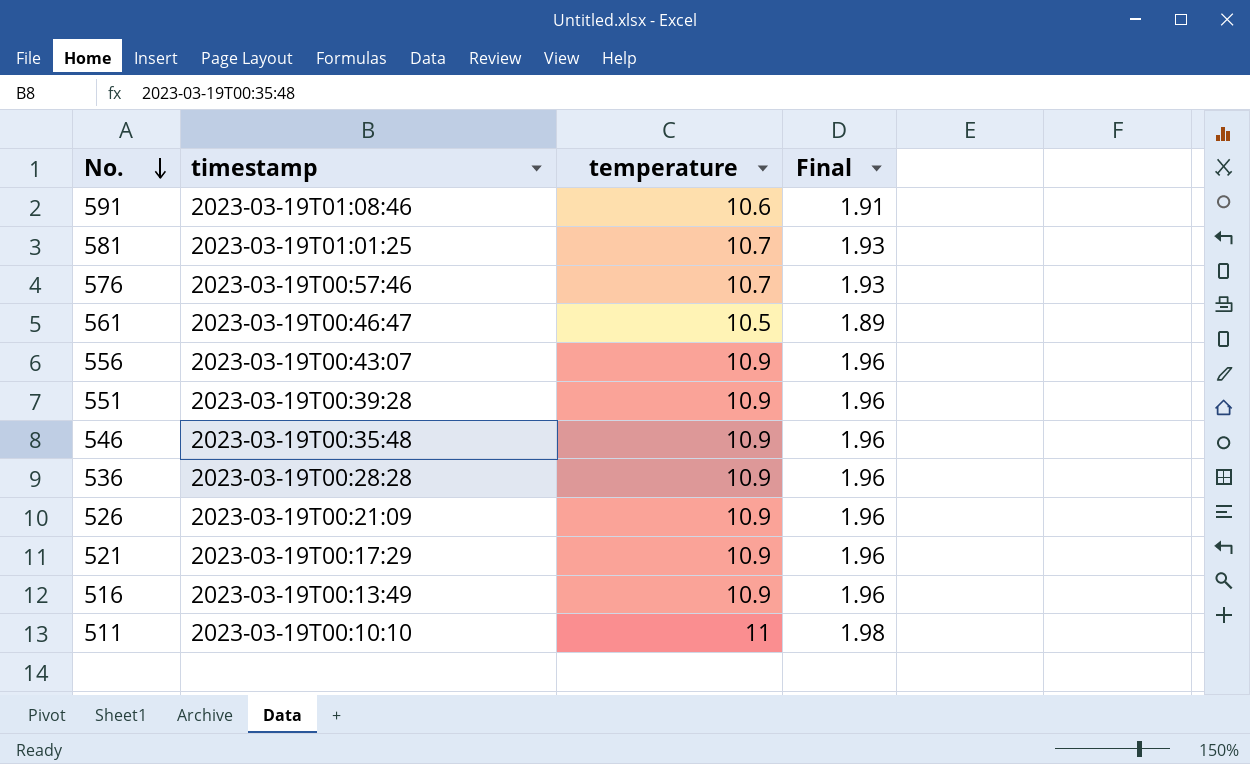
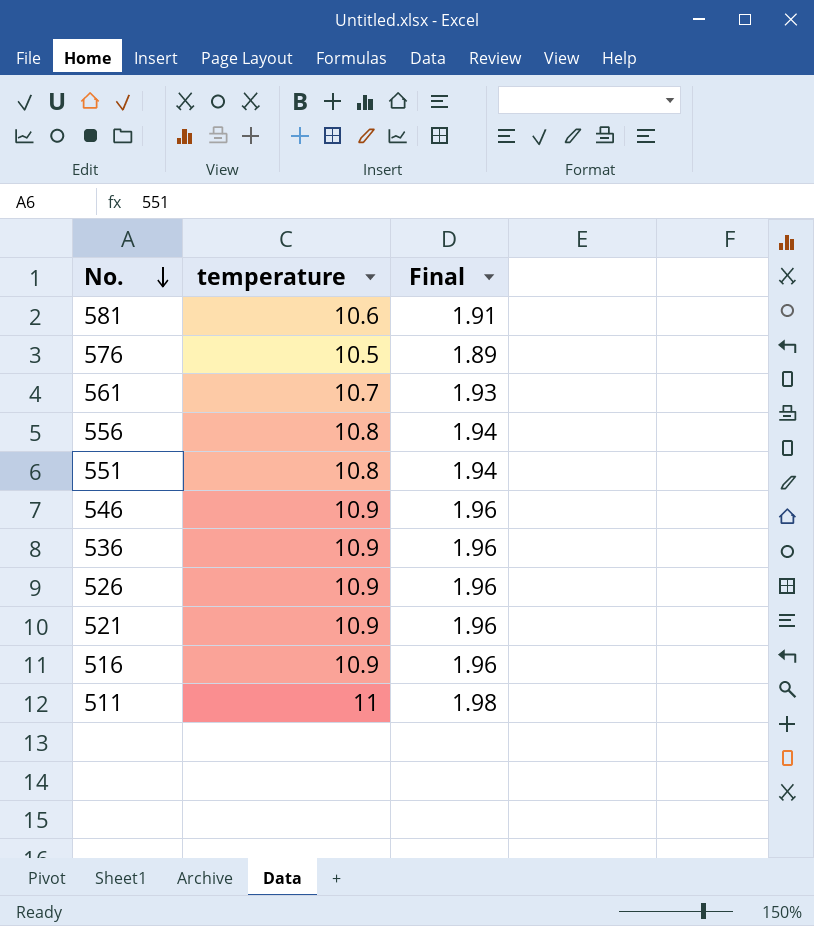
column timestamp | position: 2 -> none
row 591: 2023-03-19T01:08:46 | 10.6 | 1.91 -> none
581 | temperature: 10.7 -> 10.6
581 | Final: 1.93 -> 1.91
576 | temperature: 10.7 -> 10.5
576 | Final: 1.93 -> 1.89
561 | temperature: 10.5 -> 10.7
561 | Final: 1.89 -> 1.93
556 | temperature: 10.9 -> 10.8
556 | Final: 1.96 -> 1.94
551 | temperature: 10.9 -> 10.8
551 | Final: 1.96 -> 1.94

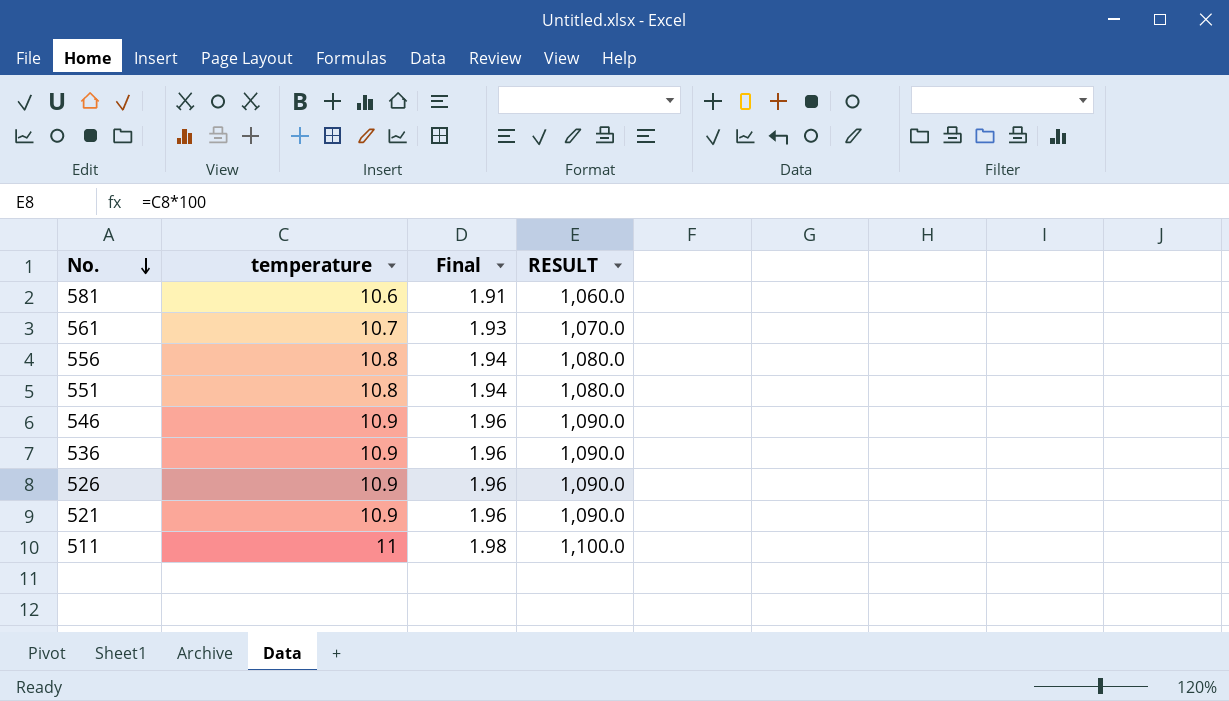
column RESULT | formula: none -> [temperature] * 100
row 576: 10.5 | 1.89 -> none
row 516: 10.9 | 1.96 -> none

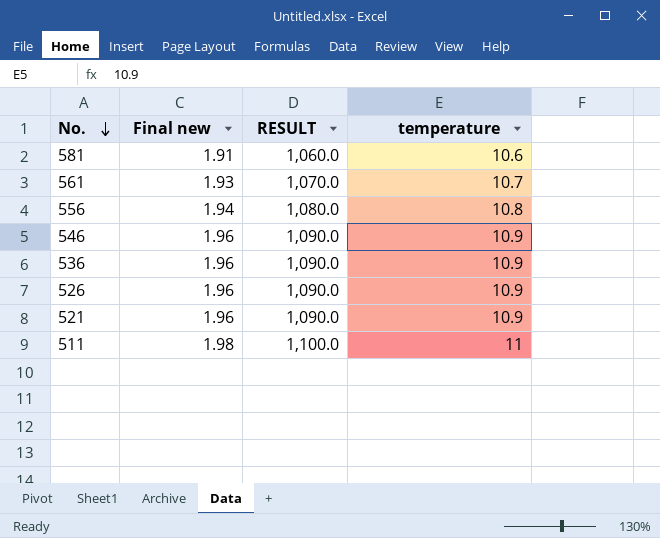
column name: Final -> Final new
column temperature | position: 2 -> 4
row 551: 10.8 | 1.94 | 1,080.0 -> none

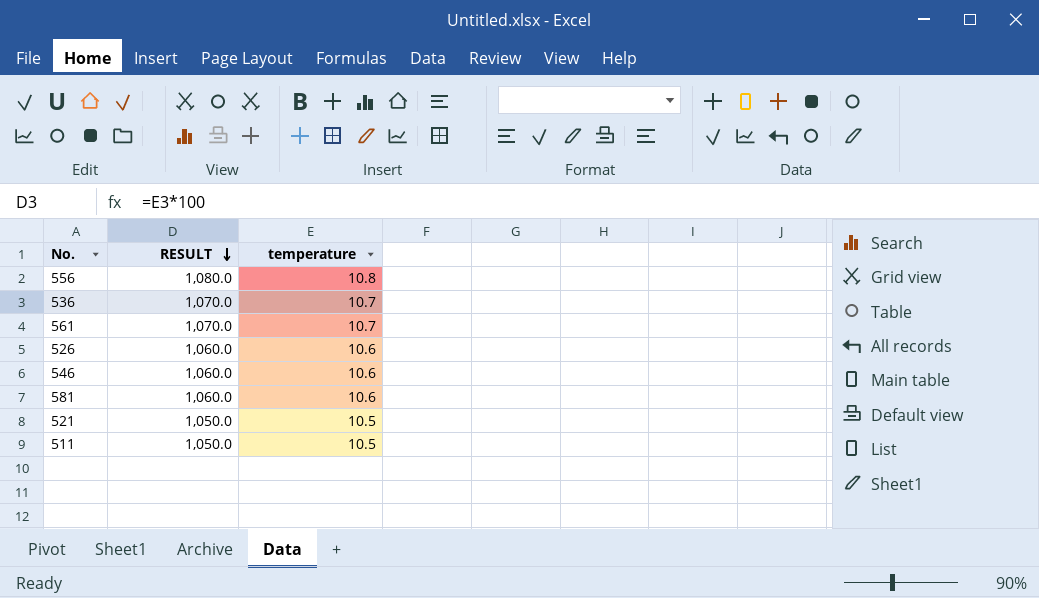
row order: No. descending -> RESULT descending
column Final new | formula: [temperature] * 0.18 -> none
536 | RESULT: 1,090.0 -> 1,070.0
536 | temperature: 10.9 -> 10.7
526 | RESULT: 1,090.0 -> 1,060.0
526 | temperature: 10.9 -> 10.6
546 | RESULT: 1,090.0 -> 1,060.0
546 | temperature: 10.9 -> 10.6
521 | RESULT: 1,090.0 -> 1,050.0
521 | temperature: 10.9 -> 10.5
511 | RESULT: 1,100.0 -> 1,050.0
511 | temperature: 11 -> 10.5

